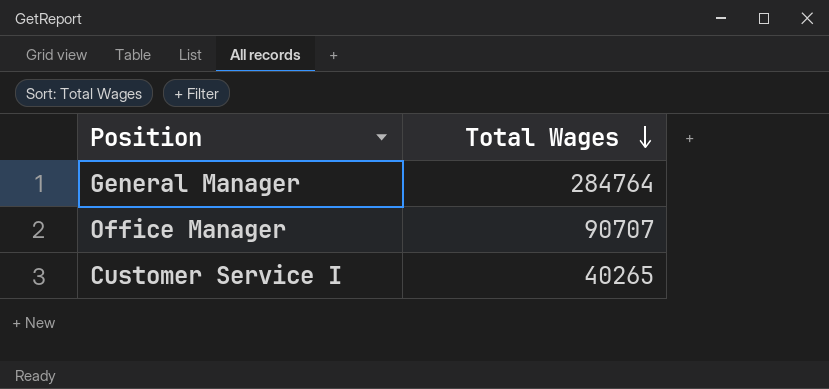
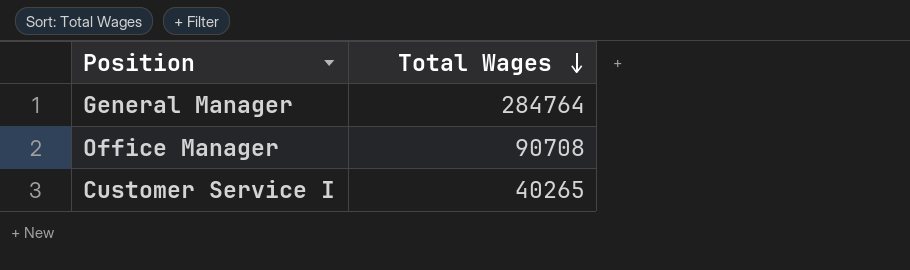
Office Manager | Total Wages: 90707 -> 90708

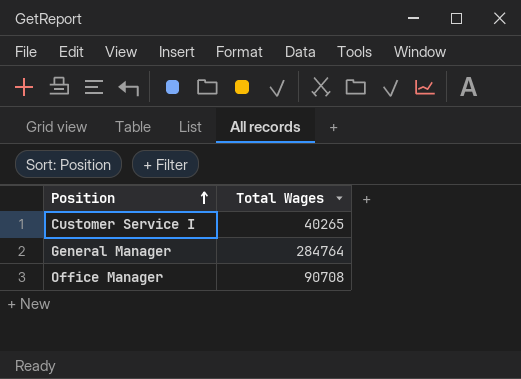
row order: Total Wages descending -> Position ascending

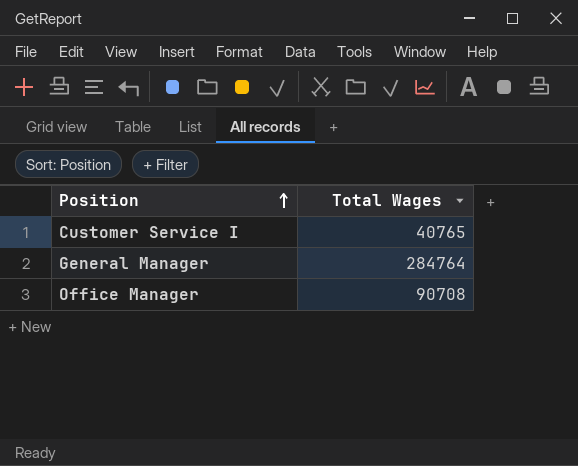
Customer Service I | Total Wages: 40265 -> 40765

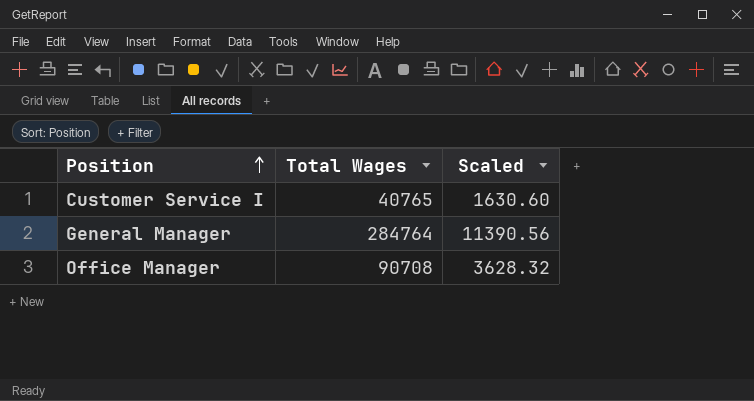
column Scaled | formula: none -> [Total Wages] * 0.04

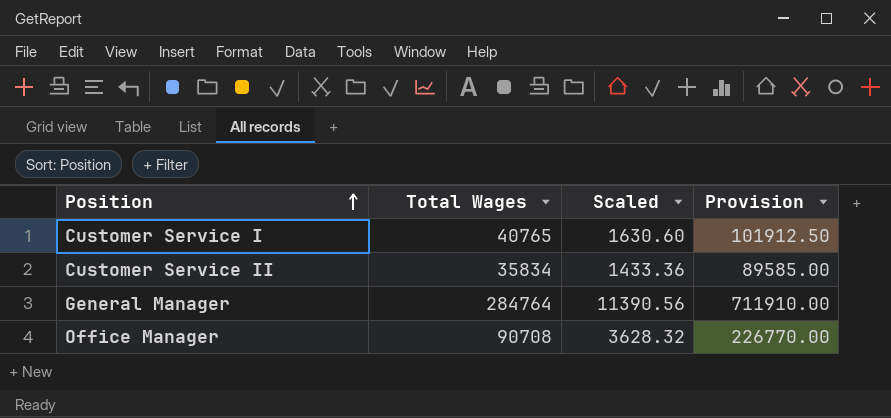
column Provision | formula: none -> [Total Wages] * 2.5
row Customer Service II: none -> 35834 | 1433.36 | 89585.00

